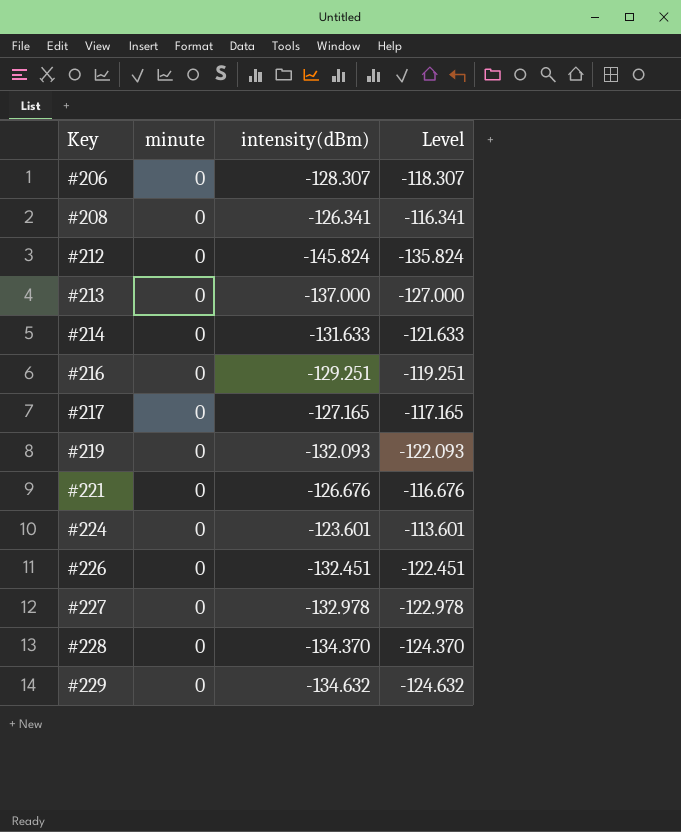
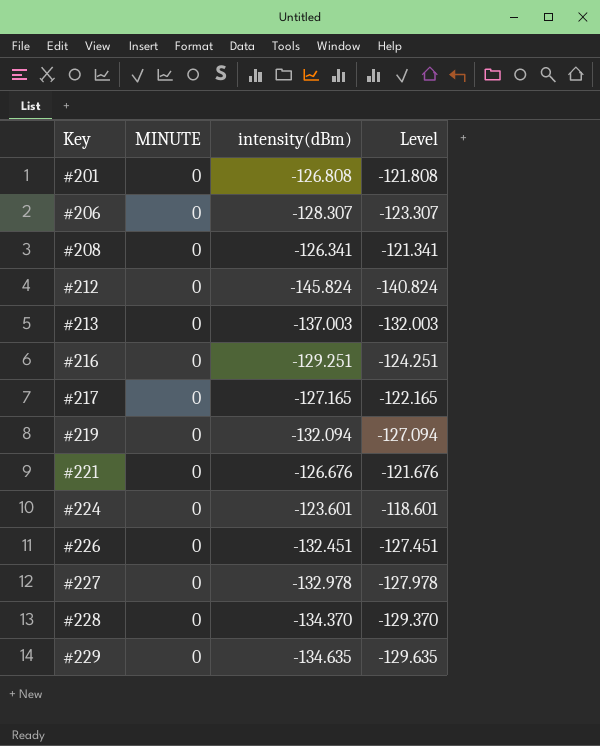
column name: minute -> MINUTE
column Level | formula: [intensity(dBm)] + 10 -> [intensity(dBm)] + 5
row #214: 0 | -131.633 | -121.633 -> none
row #201: none -> 0 | -126.808 | -121.808
#213 | intensity(dBm): -137.000 -> -137.003
#219 | intensity(dBm): -132.093 -> -132.094
#229 | intensity(dBm): -134.632 -> -134.635

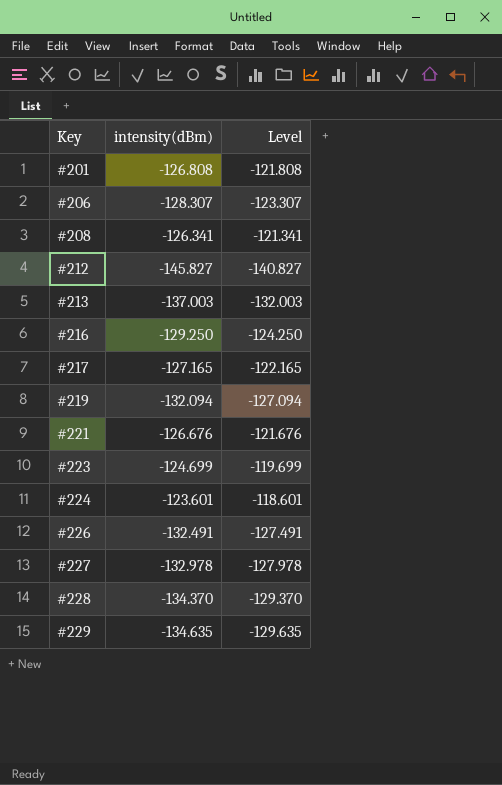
column MINUTE | position: 2 -> none
#212 | intensity(dBm): -145.824 -> -145.827
#212 | Level: -140.824 -> -140.827
#216 | intensity(dBm): -129.251 -> -129.250
#216 | Level: -124.251 -> -124.250
row #223: none -> -124.699 | -119.699
#226 | intensity(dBm): -132.451 -> -132.491
#226 | Level: -127.451 -> -127.491

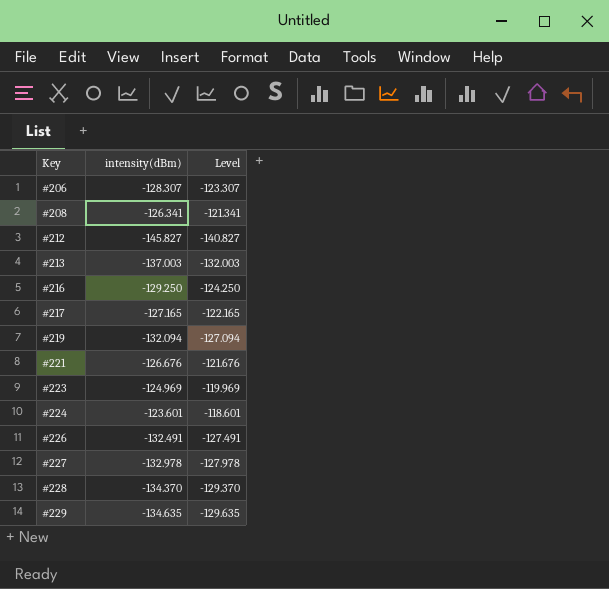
row #201: -126.808 | -121.808 -> none
#223 | intensity(dBm): -124.699 -> -124.969
#223 | Level: -119.699 -> -119.969

